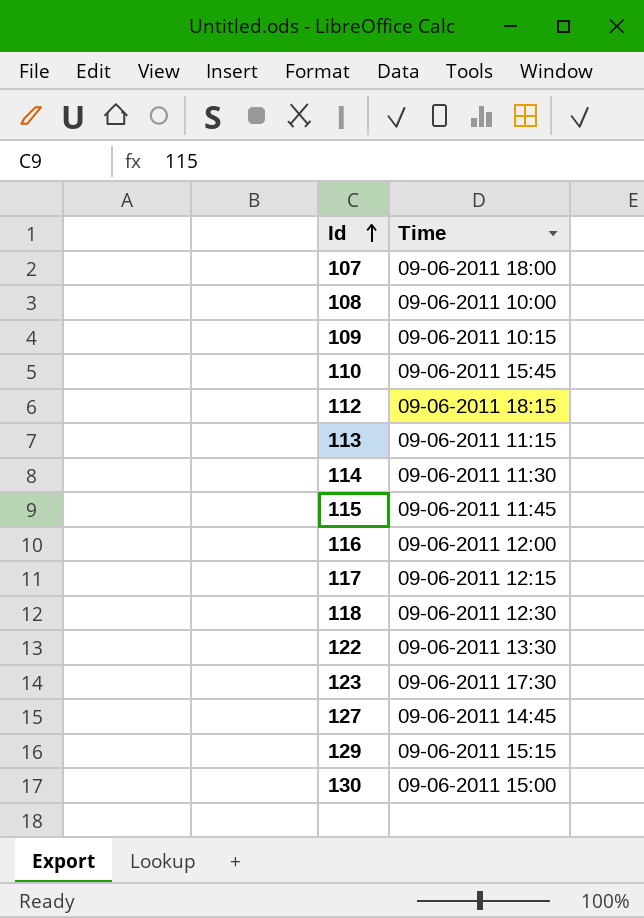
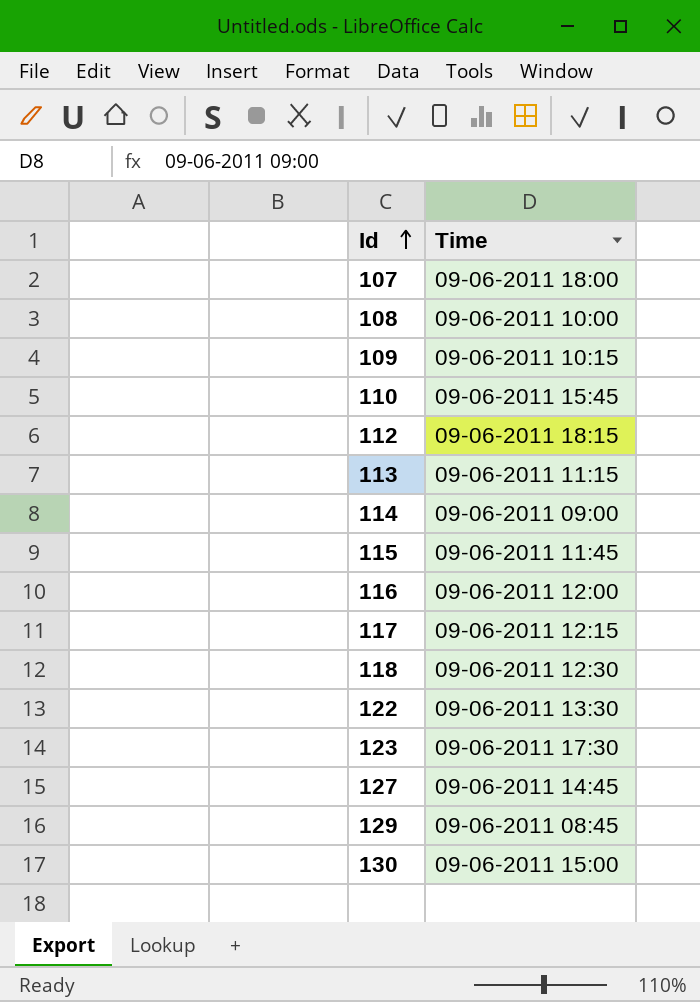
114 | Time: 09-06-2011 11:30 -> 09-06-2011 09:00
129 | Time: 09-06-2011 15:15 -> 09-06-2011 08:45

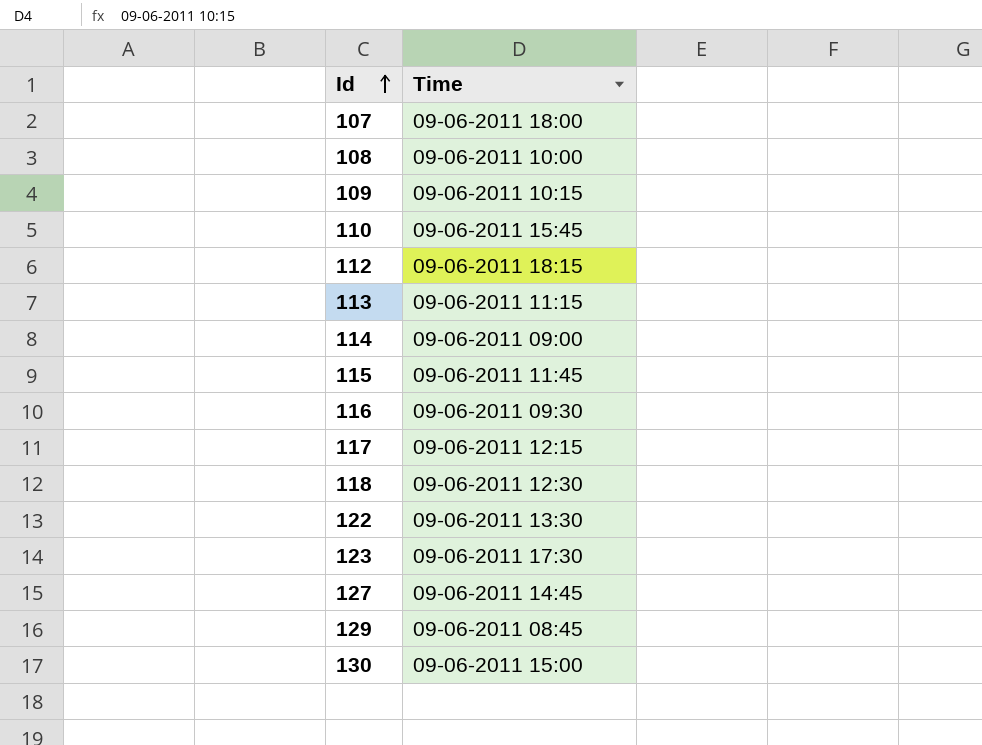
116 | Time: 09-06-2011 12:00 -> 09-06-2011 09:30

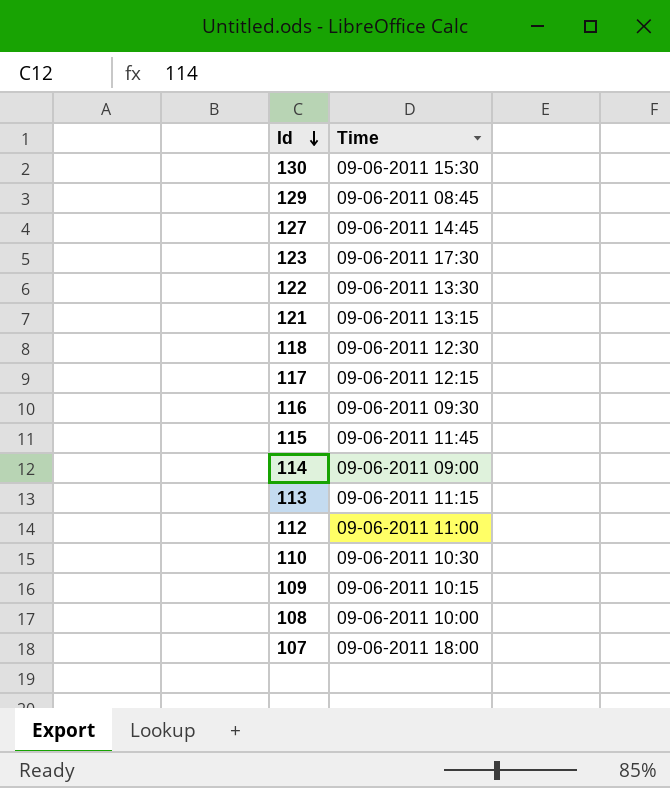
row order: Id ascending -> Id descending
130 | Time: 09-06-2011 15:00 -> 09-06-2011 15:30
row 121: none -> 09-06-2011 13:15
112 | Time: 09-06-2011 18:15 -> 09-06-2011 11:00
110 | Time: 09-06-2011 15:45 -> 09-06-2011 10:30

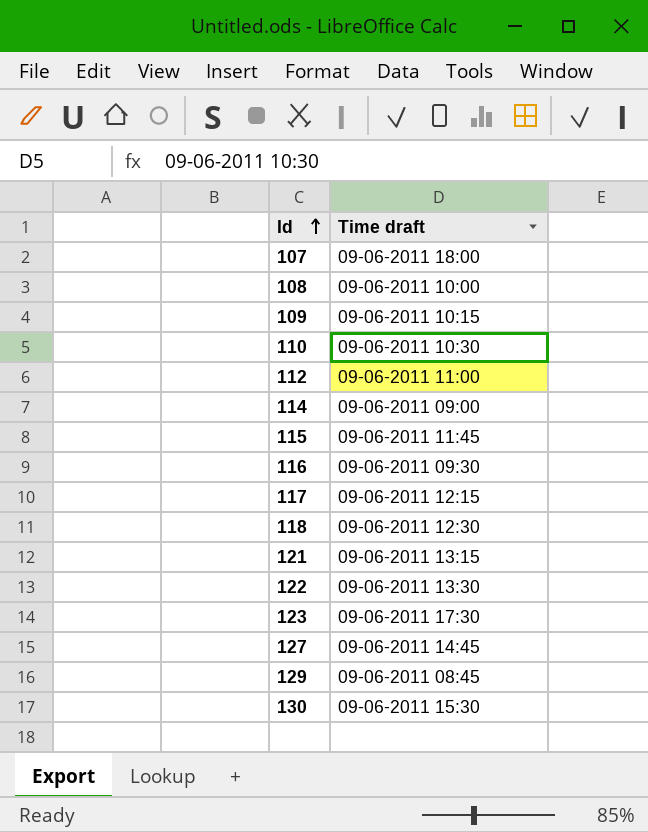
row order: Id descending -> Id ascending
column name: Time -> Time draft
row 113: 09-06-2011 11:15 -> none

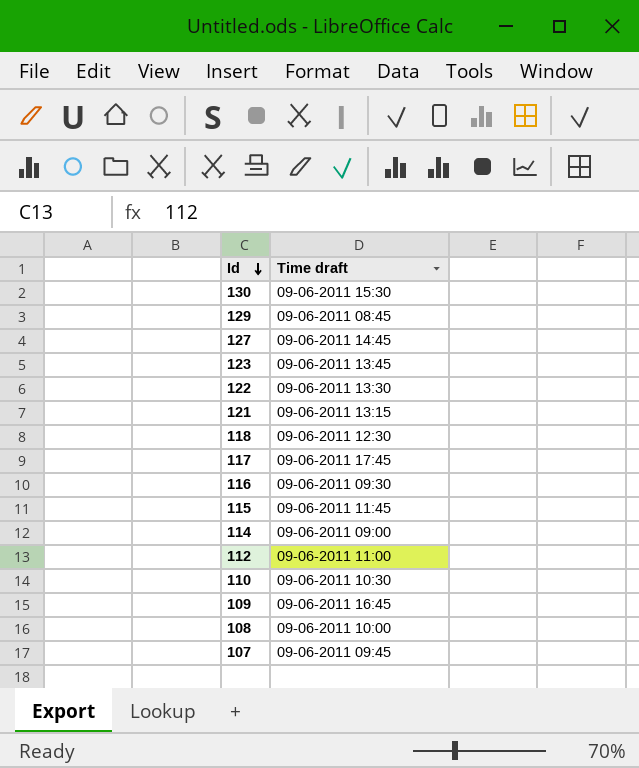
row order: Id ascending -> Id descending
123 | Time draft: 09-06-2011 17:30 -> 09-06-2011 13:45
117 | Time draft: 09-06-2011 12:15 -> 09-06-2011 17:45
109 | Time draft: 09-06-2011 10:15 -> 09-06-2011 16:45
107 | Time draft: 09-06-2011 18:00 -> 09-06-2011 09:45

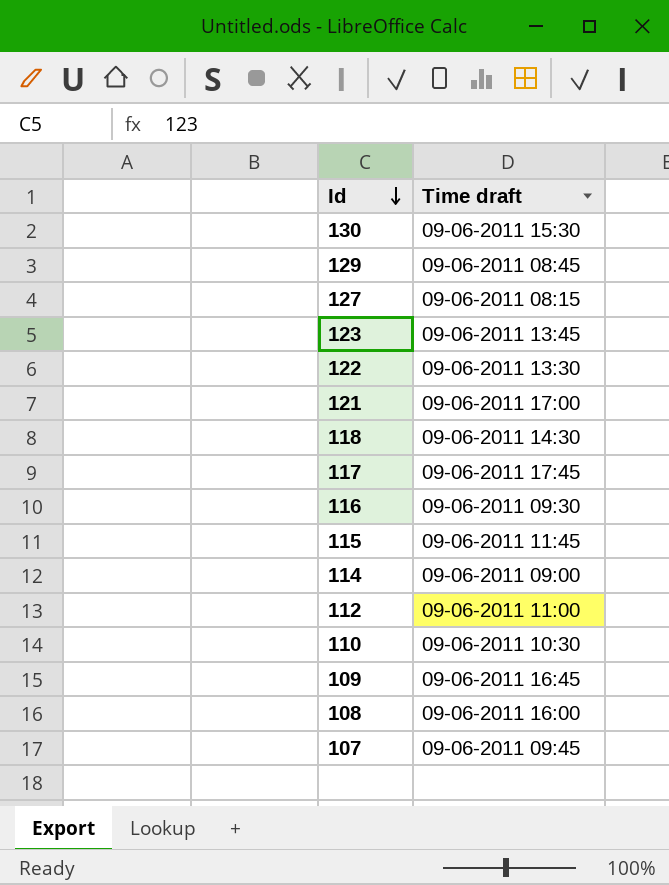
127 | Time draft: 09-06-2011 14:45 -> 09-06-2011 08:15
121 | Time draft: 09-06-2011 13:15 -> 09-06-2011 17:00
118 | Time draft: 09-06-2011 12:30 -> 09-06-2011 14:30
108 | Time draft: 09-06-2011 10:00 -> 09-06-2011 16:00

